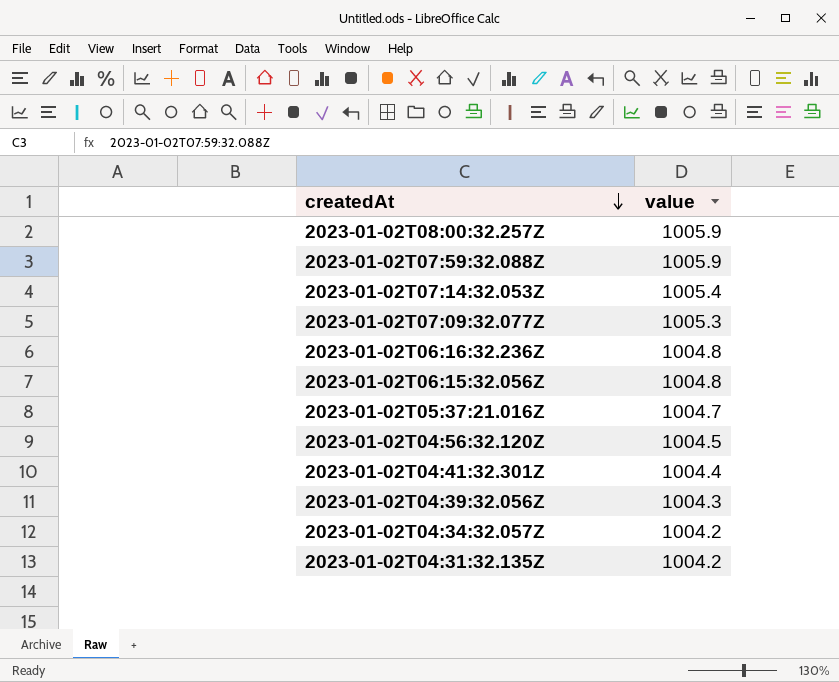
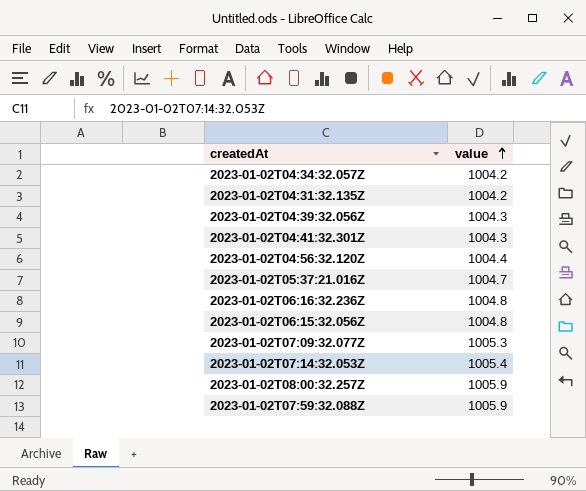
row order: createdAt descending -> value ascending
2023-01-02T04:41:32.301Z | value: 1004.4 -> 1004.3
2023-01-02T04:56:32.120Z | value: 1004.5 -> 1004.4

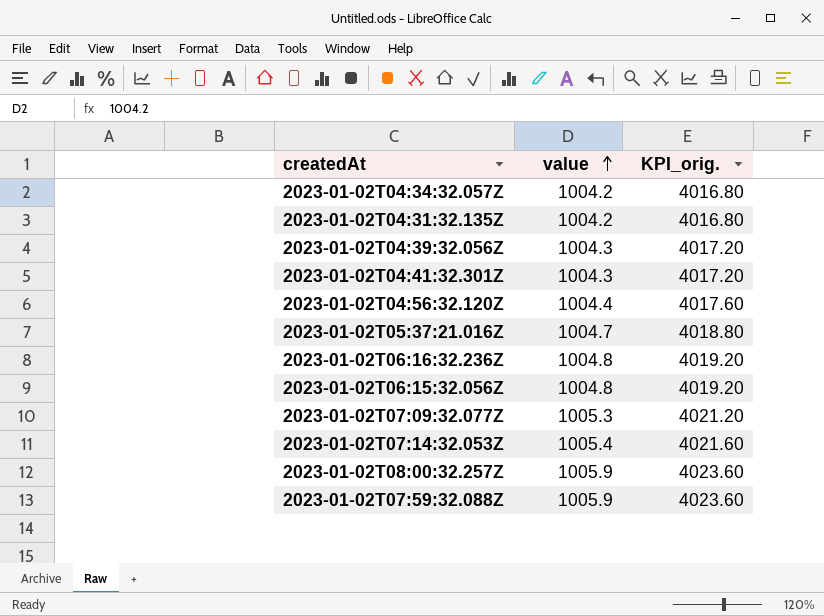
column KPI_orig. | formula: none -> [value] * 4

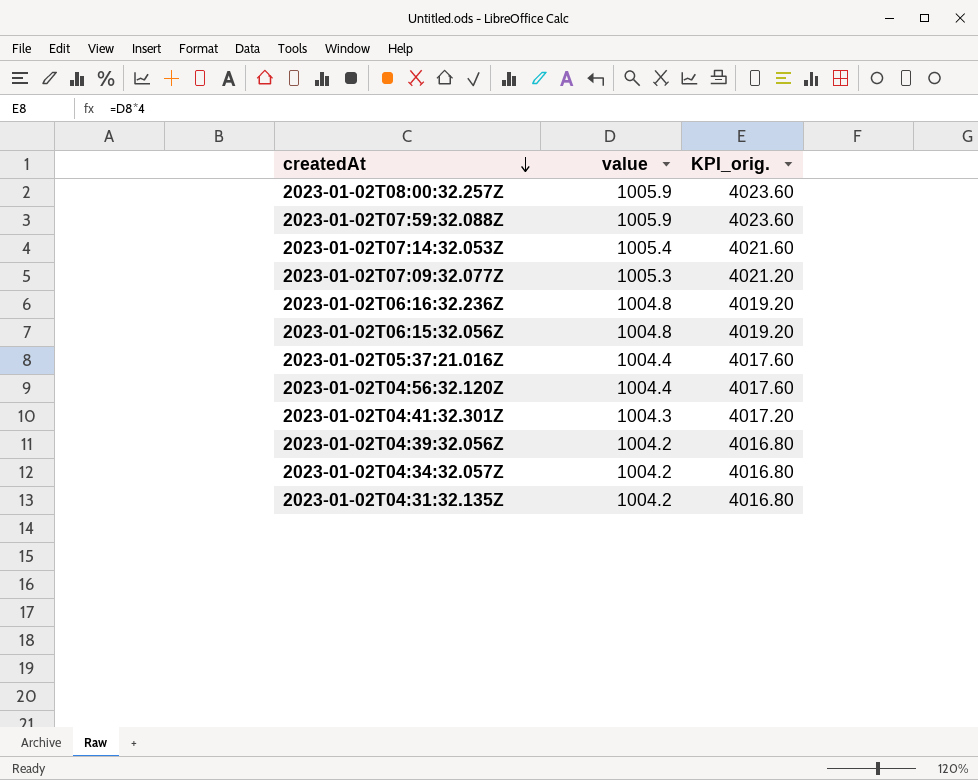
row order: value ascending -> createdAt descending
2023-01-02T05:37:21.016Z | value: 1004.7 -> 1004.4
2023-01-02T05:37:21.016Z | KPI_orig.: 4018.80 -> 4017.60
2023-01-02T04:39:32.056Z | value: 1004.3 -> 1004.2
2023-01-02T04:39:32.056Z | KPI_orig.: 4017.20 -> 4016.80

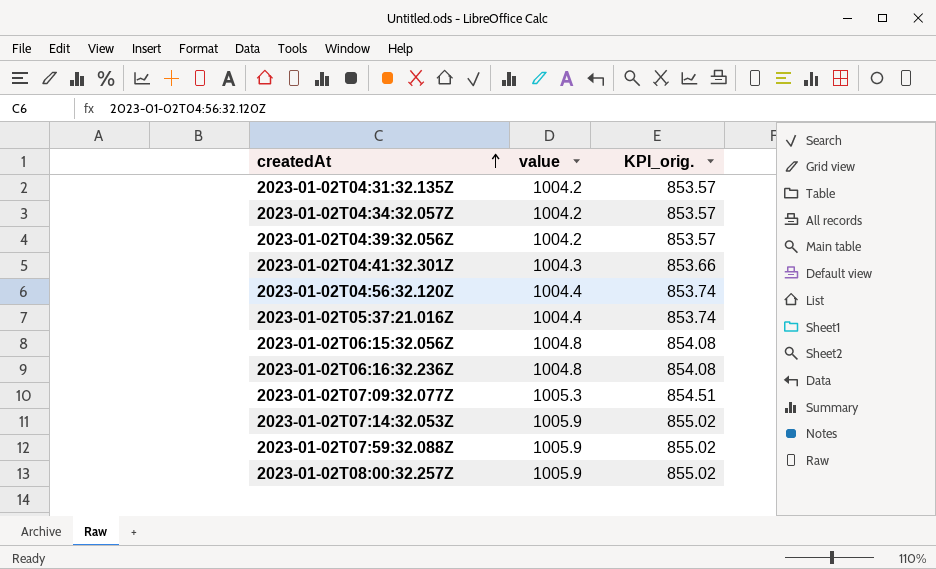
row order: createdAt descending -> createdAt ascending
column KPI_orig. | formula: [value] * 4 -> [value] * 0.85
2023-01-02T07:14:32.053Z | value: 1005.4 -> 1005.9

